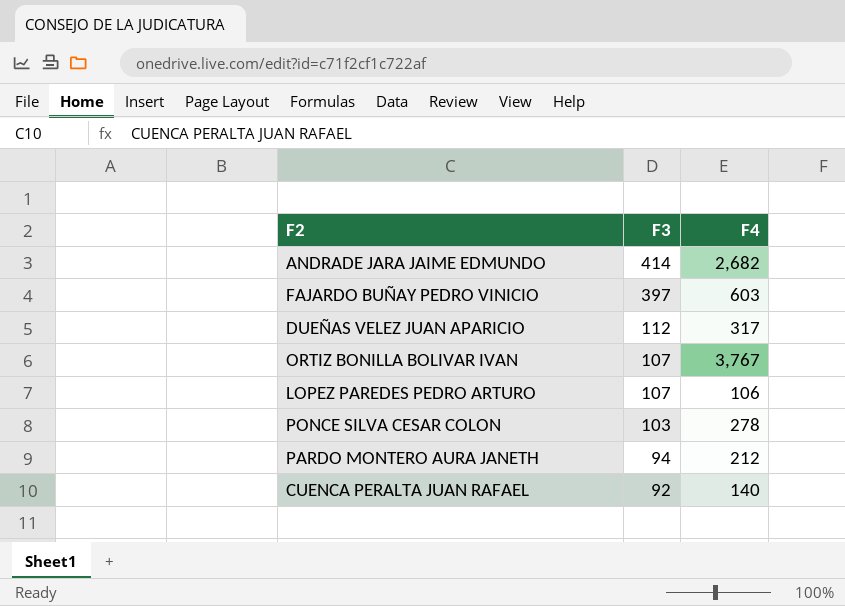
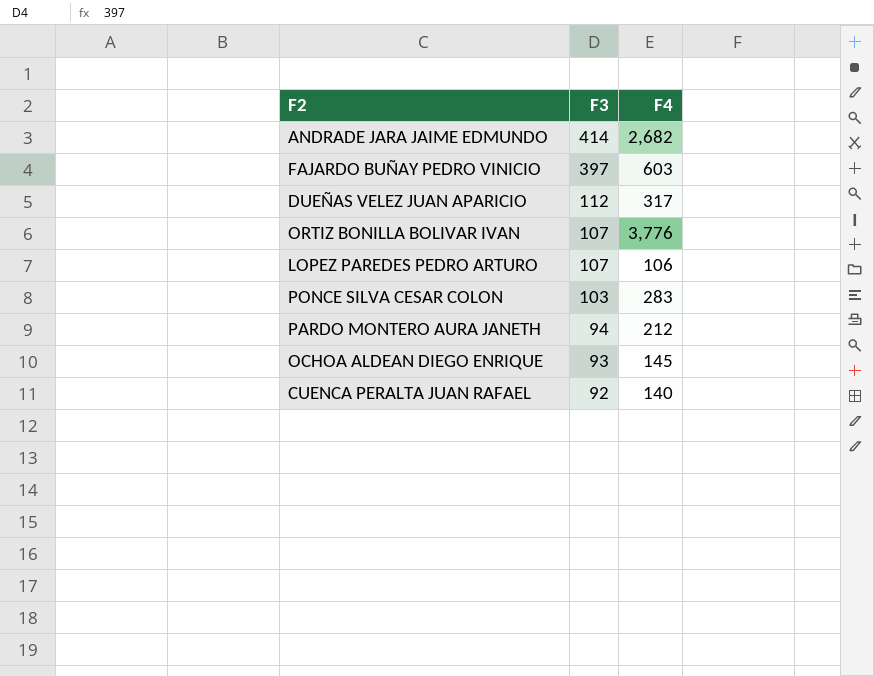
ORTIZ BONILLA BOLIVAR IVAN | F4: 3,767 -> 3,776
PONCE SILVA CESAR COLON | F4: 278 -> 283
row OCHOA ALDEAN DIEGO ENRIQUE: none -> 93 | 145

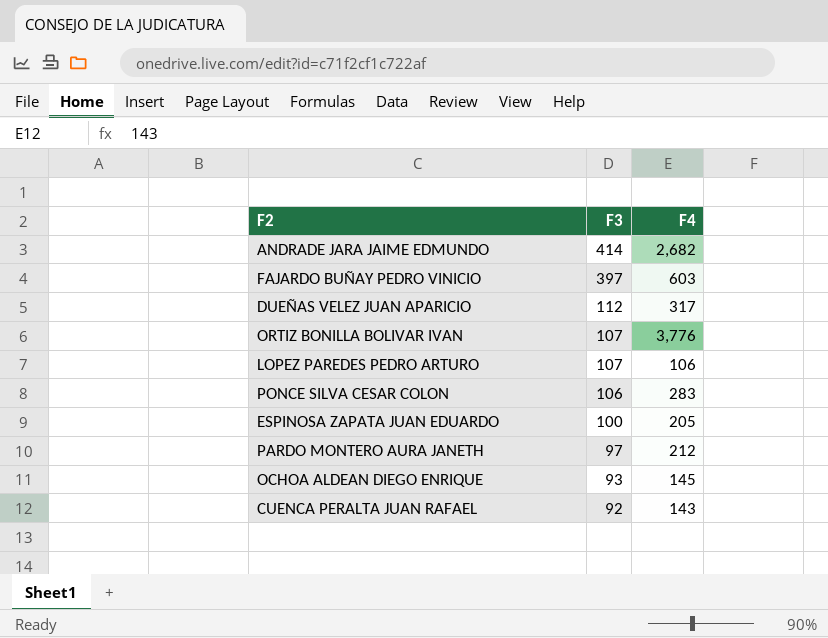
PONCE SILVA CESAR COLON | F3: 103 -> 106
row ESPINOSA ZAPATA JUAN EDUARDO: none -> 100 | 205
PARDO MONTERO AURA JANETH | F3: 94 -> 97
CUENCA PERALTA JUAN RAFAEL | F4: 140 -> 143

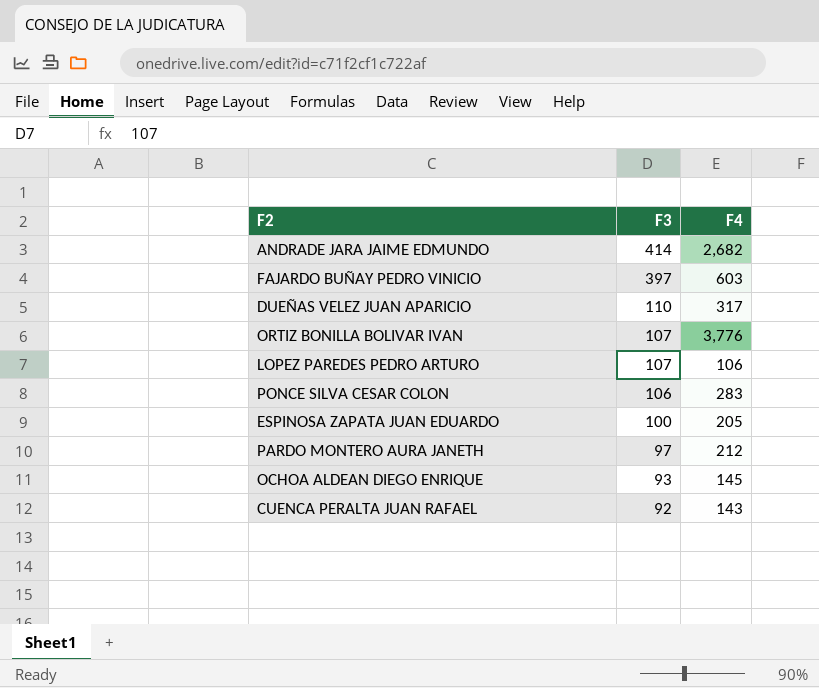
DUEÑAS VELEZ JUAN APARICIO | F3: 112 -> 110

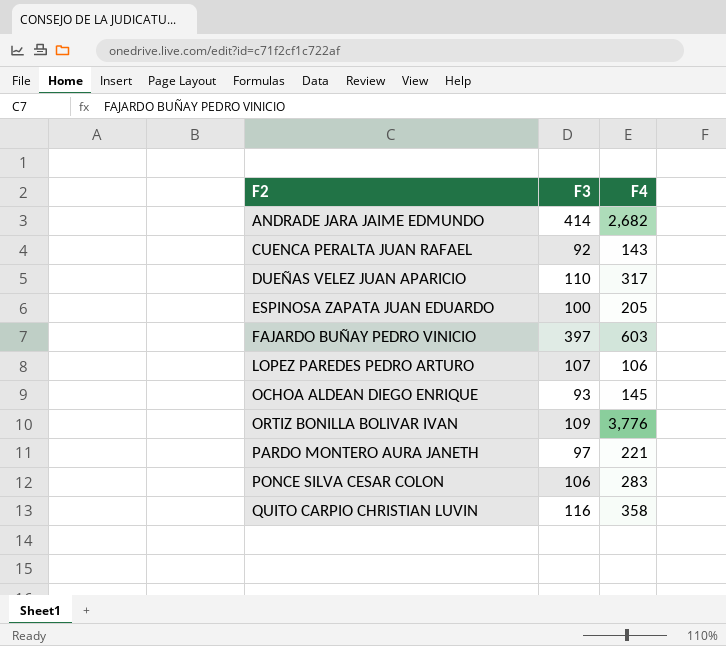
row order: F3 descending -> F2 ascending
ORTIZ BONILLA BOLIVAR IVAN | F3: 107 -> 109
PARDO MONTERO AURA JANETH | F4: 212 -> 221
row QUITO CARPIO CHRISTIAN LUVIN: none -> 116 | 358

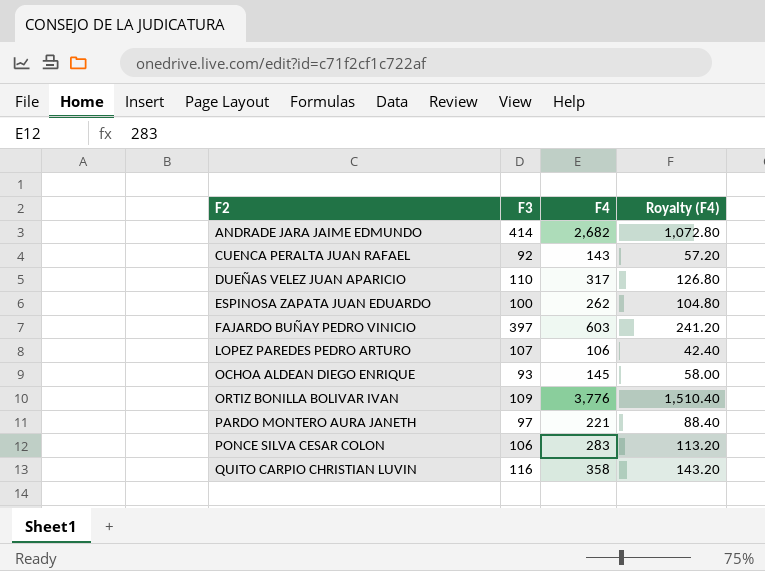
column Royalty (F4) | formula: none -> [F4] * 0.4
ESPINOSA ZAPATA JUAN EDUARDO | F4: 205 -> 262

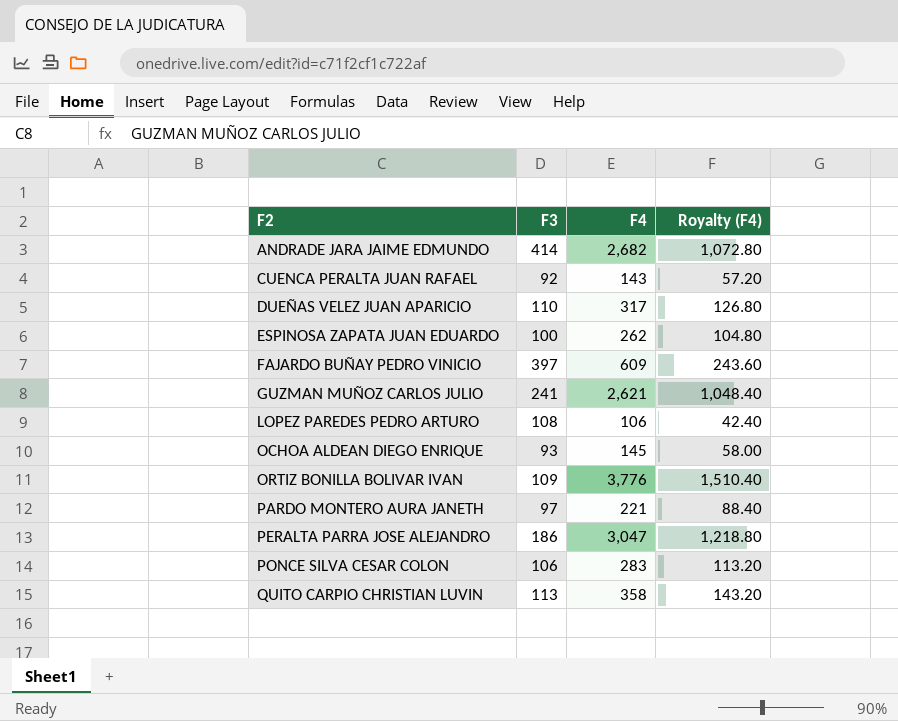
FAJARDO BUÑAY PEDRO VINICIO | F4: 603 -> 609
FAJARDO BUÑAY PEDRO VINICIO | Royalty (F4): 241.20 -> 243.60
row GUZMAN MUÑOZ CARLOS JULIO: none -> 241 | 2,621 | 1,048.40
LOPEZ PAREDES PEDRO ARTURO | F3: 107 -> 108
row PERALTA PARRA JOSE ALEJANDRO: none -> 186 | 3,047 | 1,218.80
QUITO CARPIO CHRISTIAN LUVIN | F3: 116 -> 113

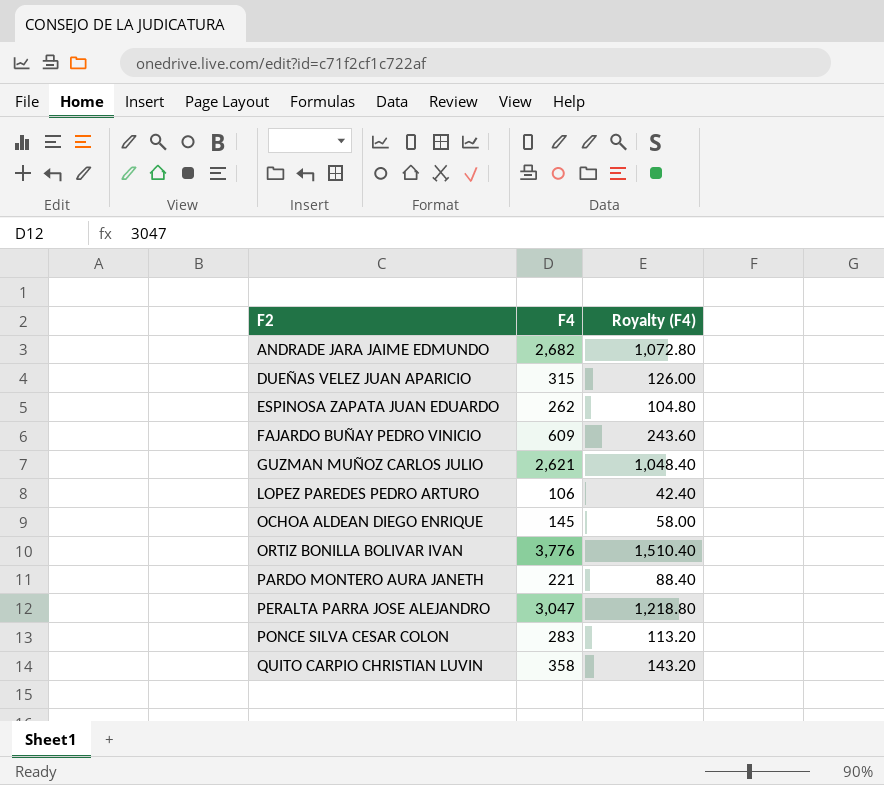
column F3 | position: 2 -> none
row CUENCA PERALTA JUAN RAFAEL: 92 | 143 | 57.20 -> none
DUEÑAS VELEZ JUAN APARICIO | F4: 317 -> 315
DUEÑAS VELEZ JUAN APARICIO | Royalty (F4): 126.80 -> 126.00

